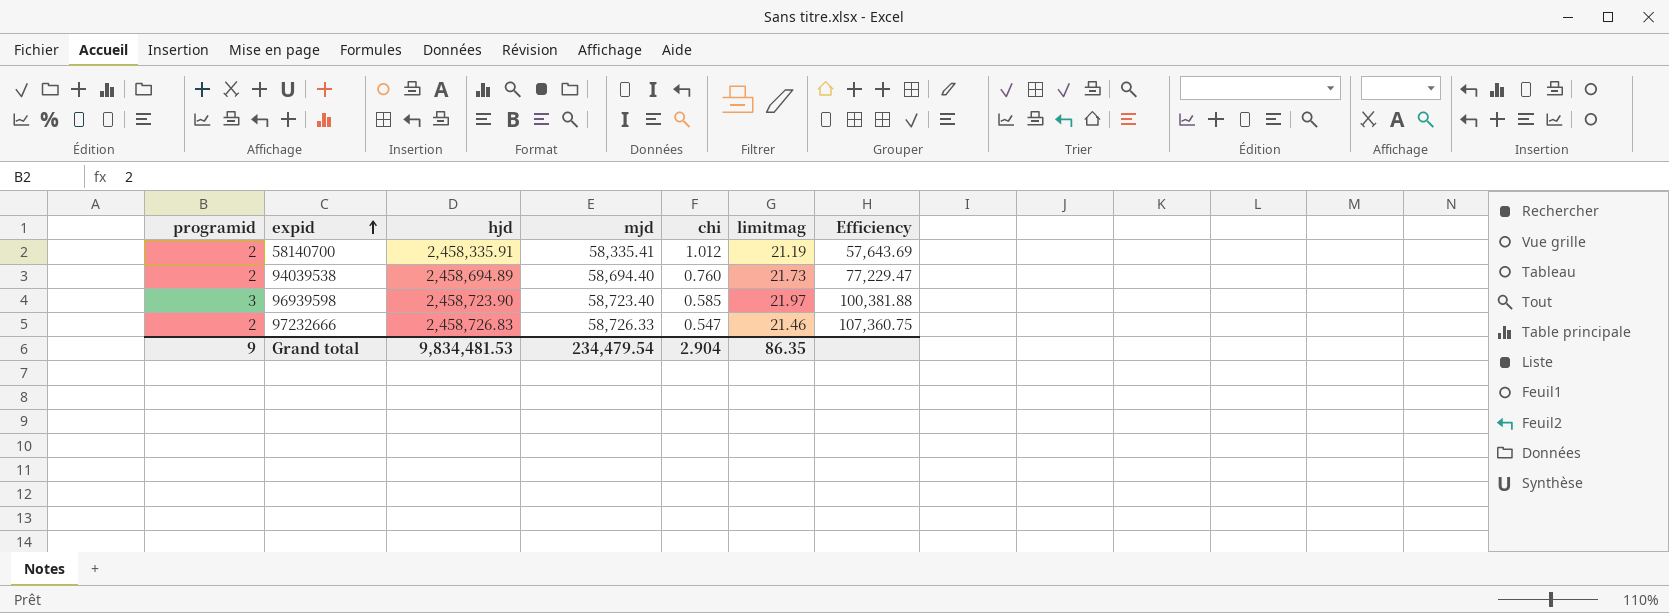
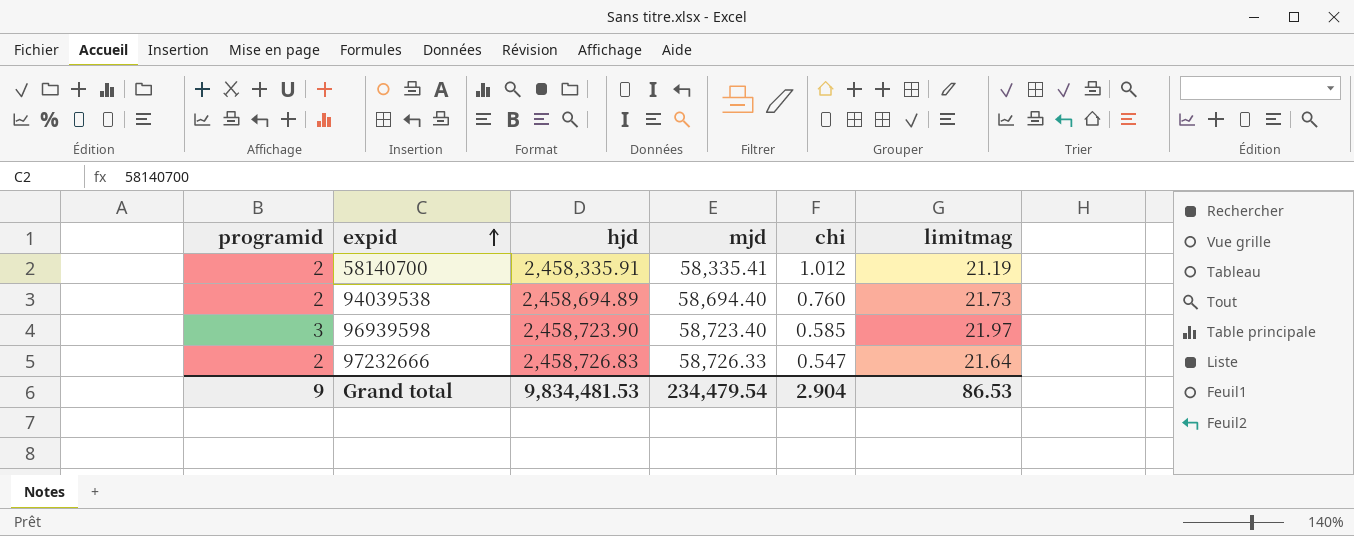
column Efficiency | formula: [mjd] / [chi] -> none
97232666 | limitmag: 21.46 -> 21.64
Grand total | limitmag: 86.35 -> 86.53

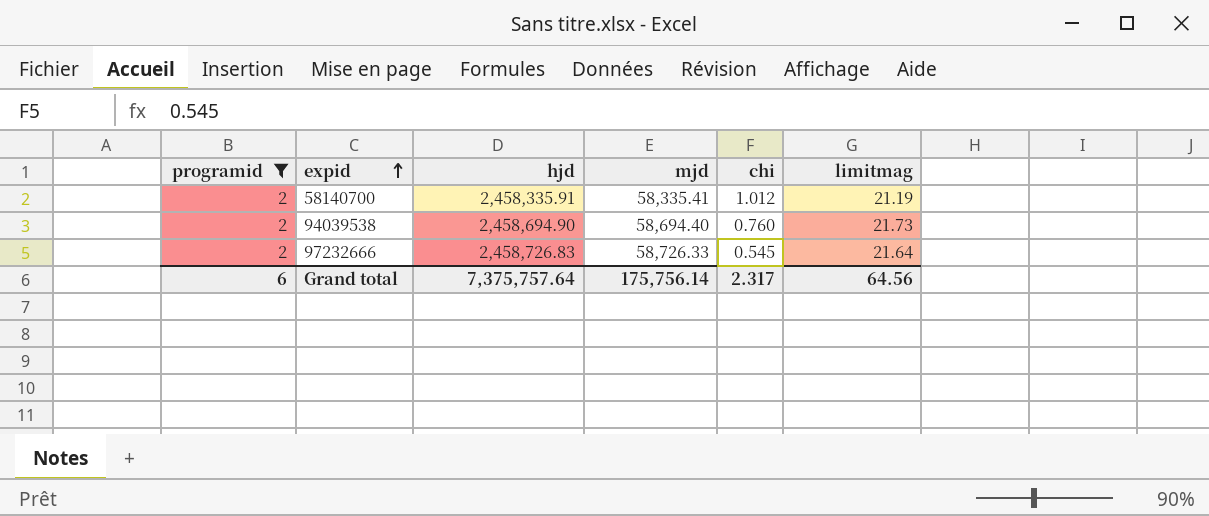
filter: none -> programid = 2
94039538 | hjd: 2,458,694.89 -> 2,458,694.90
97232666 | chi: 0.547 -> 0.545
Grand total | programid: 9 -> 6
Grand total | hjd: 9,834,481.53 -> 7,375,757.64
Grand total | mjd: 234,479.54 -> 175,756.14
Grand total | chi: 2.904 -> 2.317
Grand total | limitmag: 86.53 -> 64.56

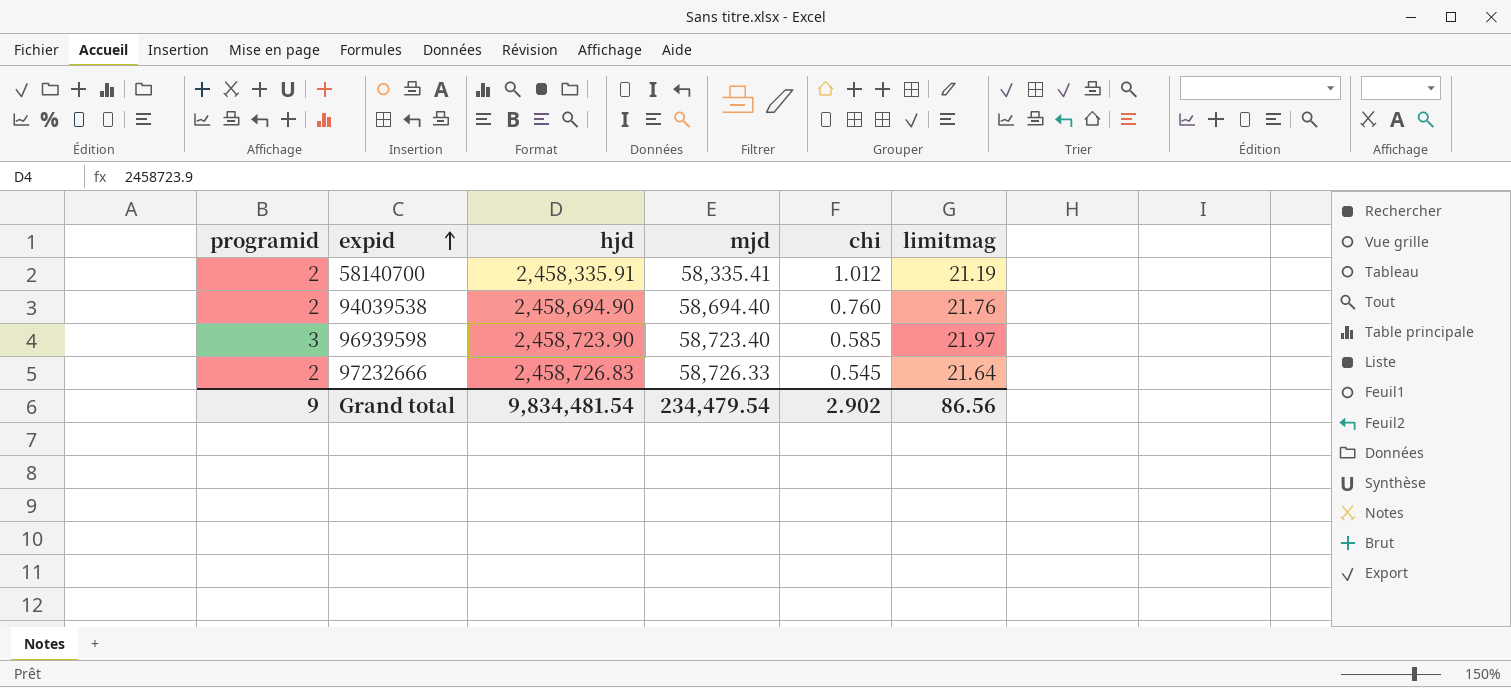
filter: programid = 2 -> none
94039538 | limitmag: 21.73 -> 21.76
Grand total | programid: 6 -> 9
Grand total | hjd: 7,375,757.64 -> 9,834,481.54
Grand total | mjd: 175,756.14 -> 234,479.54
Grand total | chi: 2.317 -> 2.902
Grand total | limitmag: 64.56 -> 86.56

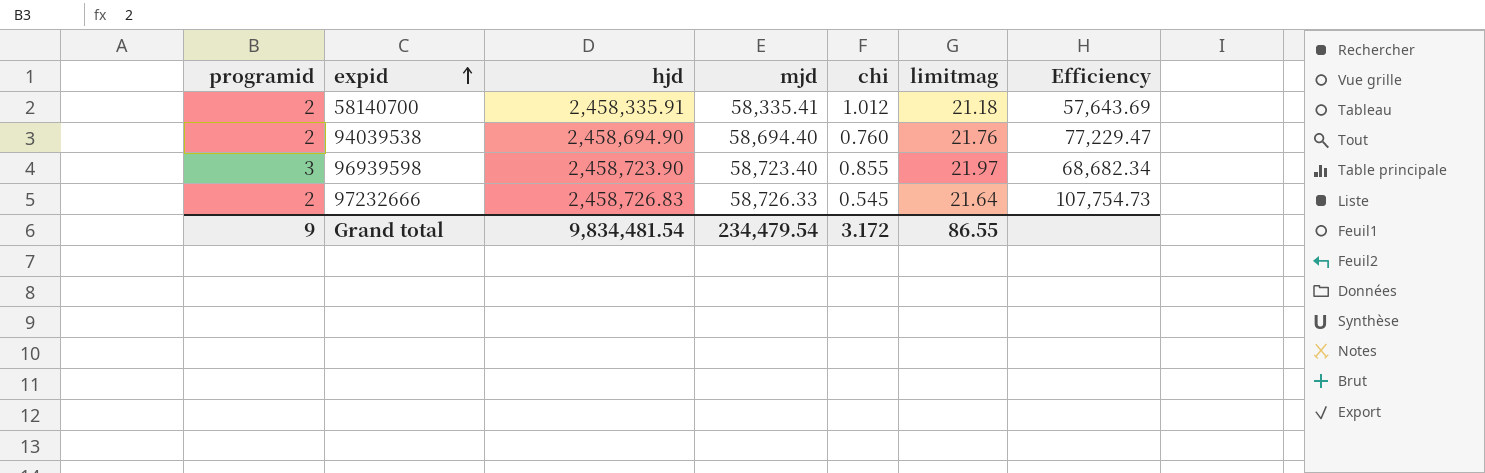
column Efficiency | formula: none -> [mjd] / [chi]
58140700 | limitmag: 21.19 -> 21.18
96939598 | chi: 0.585 -> 0.855
Grand total | chi: 2.902 -> 3.172
Grand total | limitmag: 86.56 -> 86.55

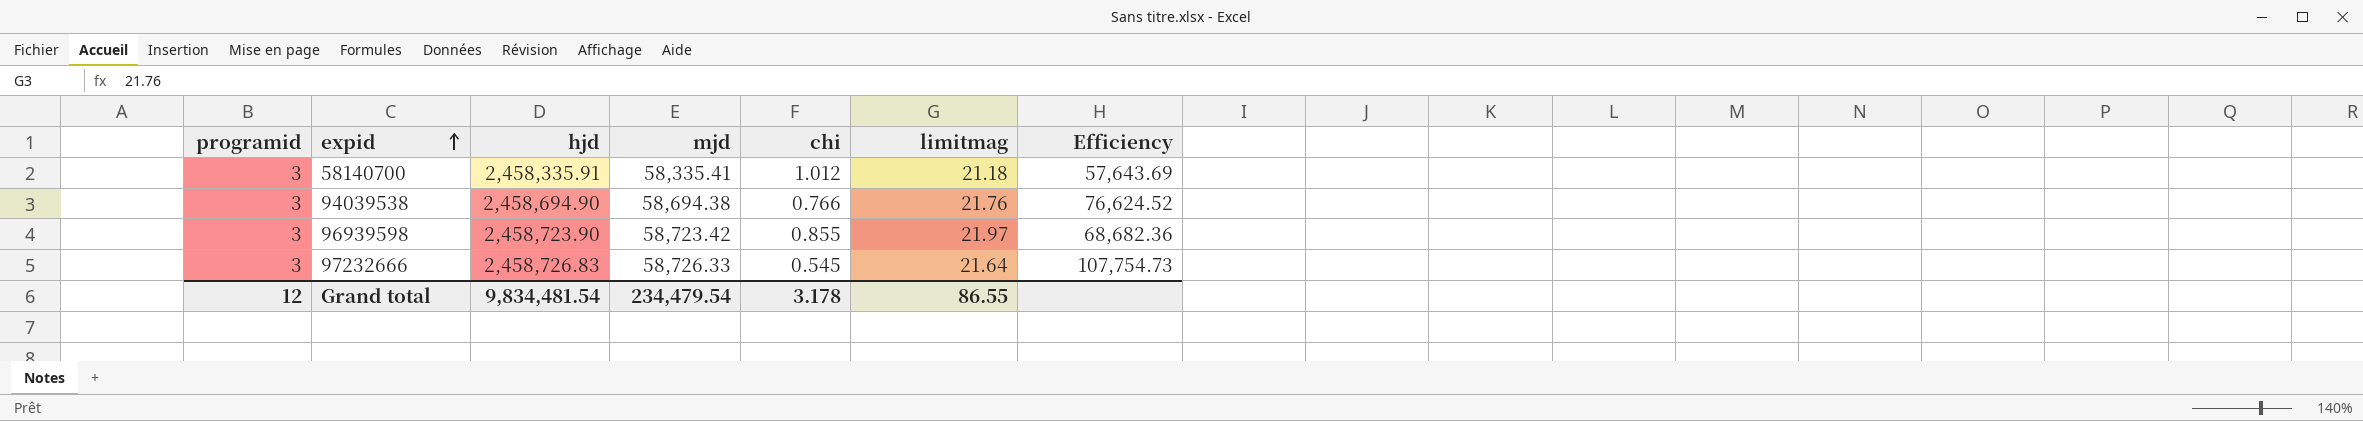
58140700 | programid: 2 -> 3
94039538 | programid: 2 -> 3
94039538 | mjd: 58,694.40 -> 58,694.38
94039538 | chi: 0.760 -> 0.766
94039538 | Efficiency: 77,229.47 -> 76,624.52
96939598 | mjd: 58,723.40 -> 58,723.42
96939598 | Efficiency: 68,682.34 -> 68,682.36
97232666 | programid: 2 -> 3
Grand total | programid: 9 -> 12
Grand total | chi: 3.172 -> 3.178

